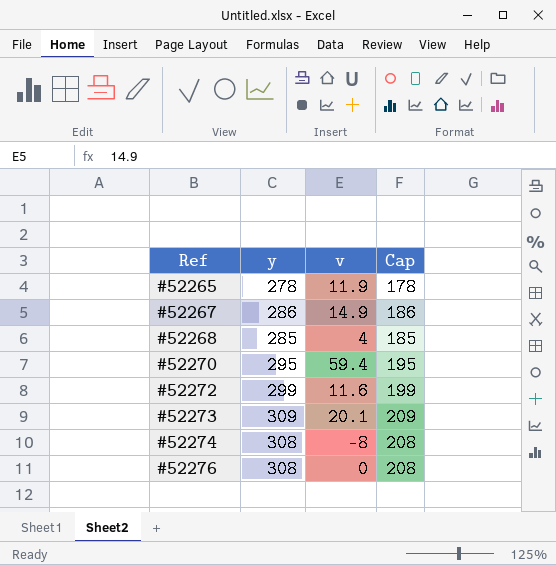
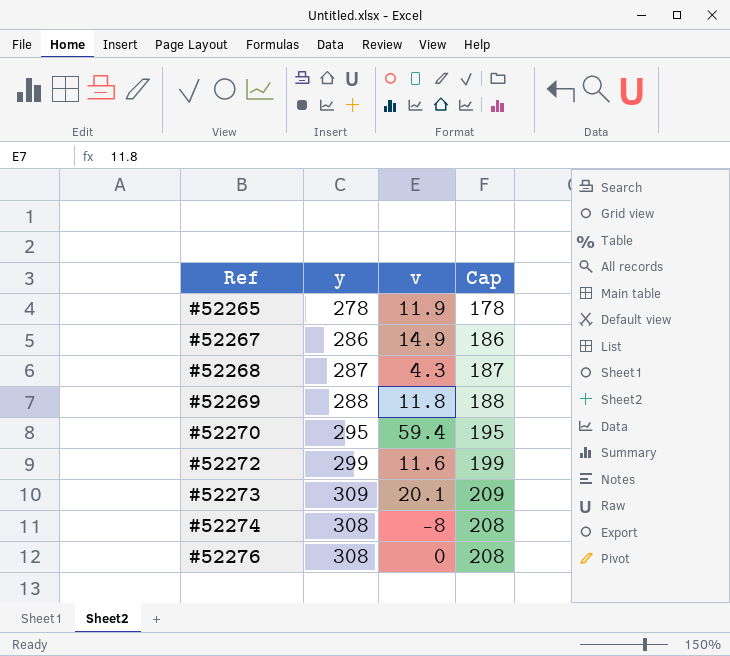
#52268 | y: 285 -> 287
#52268 | v: 4 -> 4.3
#52268 | Cap: 185 -> 187
row #52269: none -> 288 | 11.8 | 188

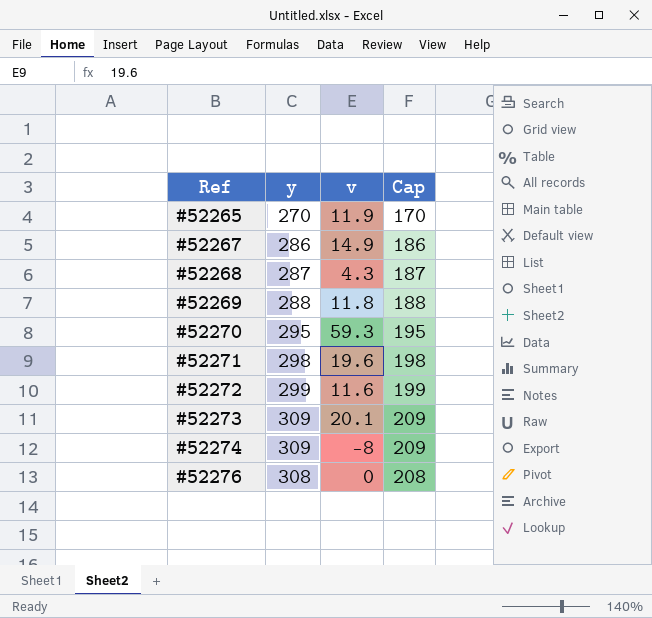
#52265 | y: 278 -> 270
#52265 | Cap: 178 -> 170
#52270 | v: 59.4 -> 59.3
row #52271: none -> 298 | 19.6 | 198
#52274 | y: 308 -> 309
#52274 | Cap: 208 -> 209

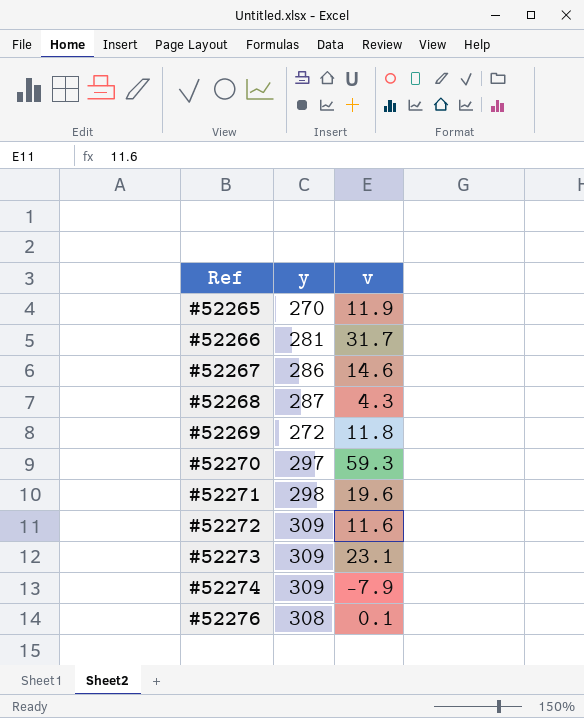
column Cap | formula: [y] - 100 -> none
row #52266: none -> 281 | 31.7
#52267 | v: 14.9 -> 14.6
#52269 | y: 288 -> 272
#52270 | y: 295 -> 297
#52272 | y: 299 -> 309
#52273 | v: 20.1 -> 23.1
#52274 | v: -8 -> -7.9
#52276 | v: 0 -> 0.1

